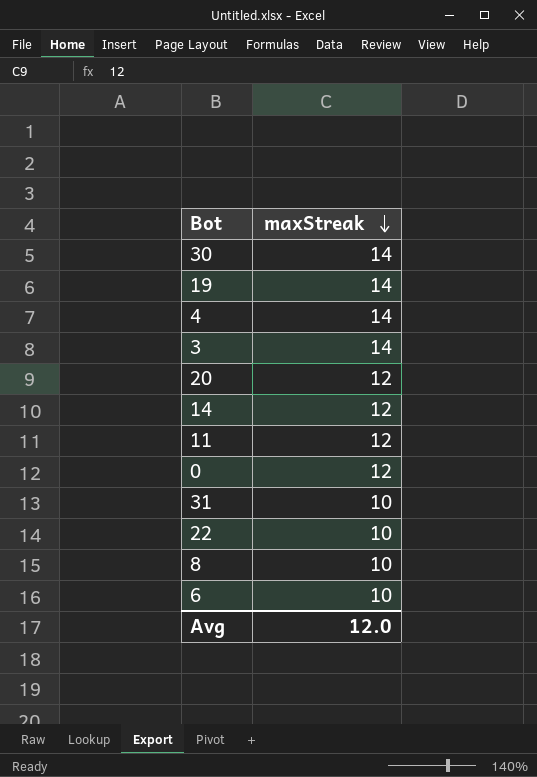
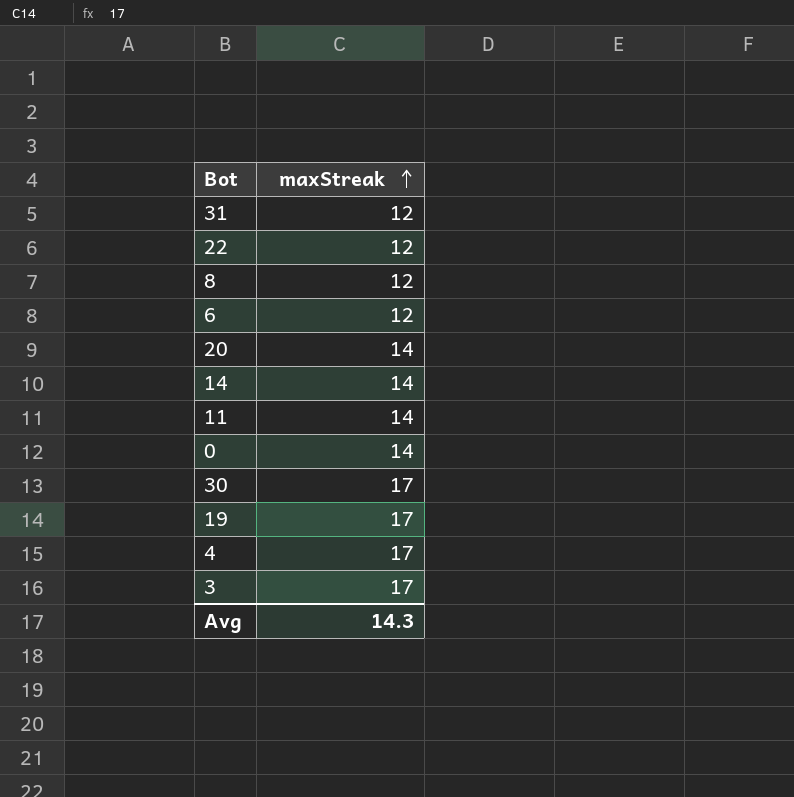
row order: maxStreak descending -> maxStreak ascending
31 | maxStreak: 10 -> 12
22 | maxStreak: 10 -> 12
8 | maxStreak: 10 -> 12
6 | maxStreak: 10 -> 12
20 | maxStreak: 12 -> 14
14 | maxStreak: 12 -> 14
11 | maxStreak: 12 -> 14
0 | maxStreak: 12 -> 14
30 | maxStreak: 14 -> 17
19 | maxStreak: 14 -> 17
4 | maxStreak: 14 -> 17
3 | maxStreak: 14 -> 17
Avg | maxStreak: 12.0 -> 14.3

